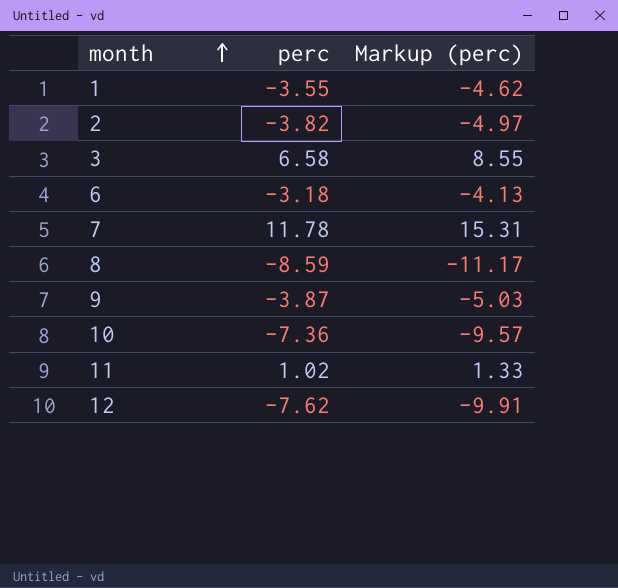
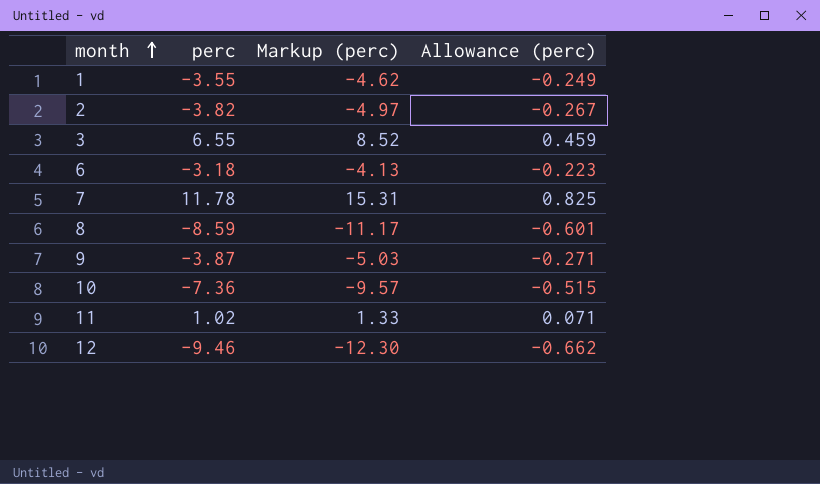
column Allowance (perc) | formula: none -> [perc] * 0.07
3 | perc: 6.58 -> 6.55
3 | Markup (perc): 8.55 -> 8.52
12 | perc: -7.62 -> -9.46
12 | Markup (perc): -9.91 -> -12.30

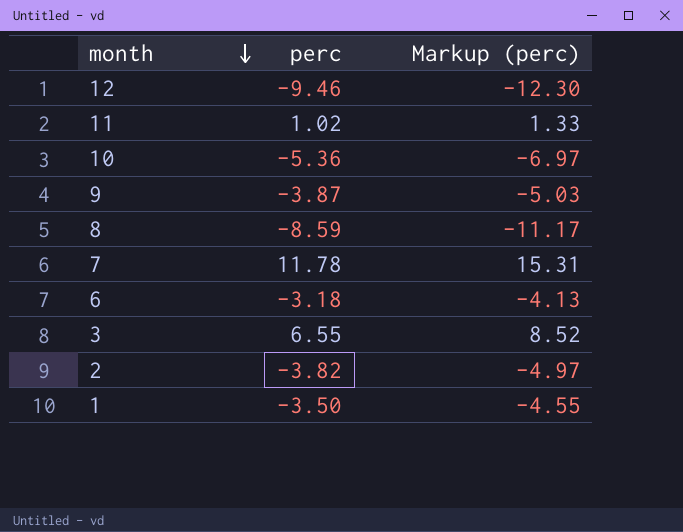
row order: month ascending -> month descending
column Allowance (perc) | formula: [perc] * 0.07 -> none
10 | perc: -7.36 -> -5.36
10 | Markup (perc): -9.57 -> -6.97
1 | perc: -3.55 -> -3.50
1 | Markup (perc): -4.62 -> -4.55

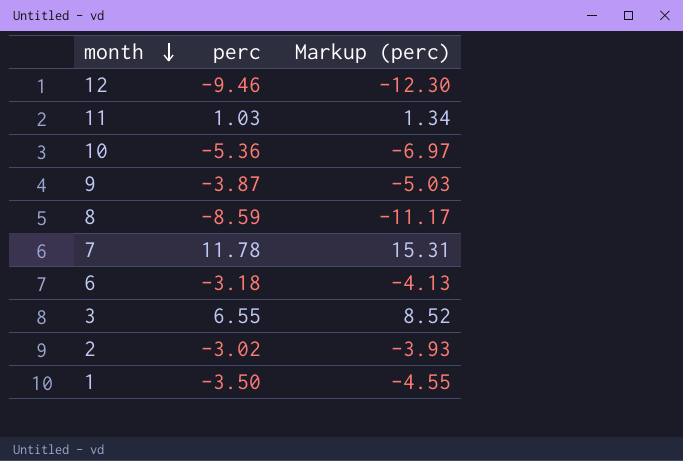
11 | perc: 1.02 -> 1.03
11 | Markup (perc): 1.33 -> 1.34
2 | perc: -3.82 -> -3.02
2 | Markup (perc): -4.97 -> -3.93

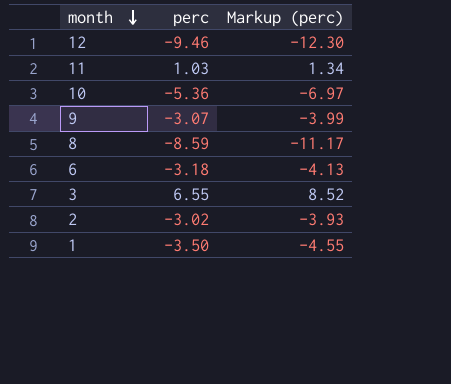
row 7: 11.78 | 15.31 -> none
9 | perc: -3.87 -> -3.07
9 | Markup (perc): -5.03 -> -3.99

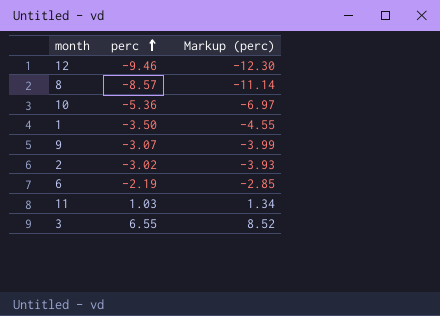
row order: month descending -> perc ascending
8 | perc: -8.59 -> -8.57
8 | Markup (perc): -11.17 -> -11.14
6 | perc: -3.18 -> -2.19
6 | Markup (perc): -4.13 -> -2.85

